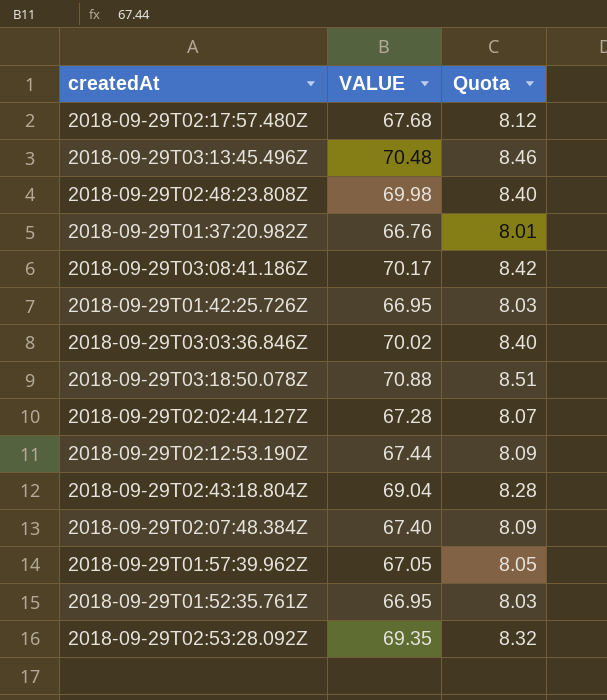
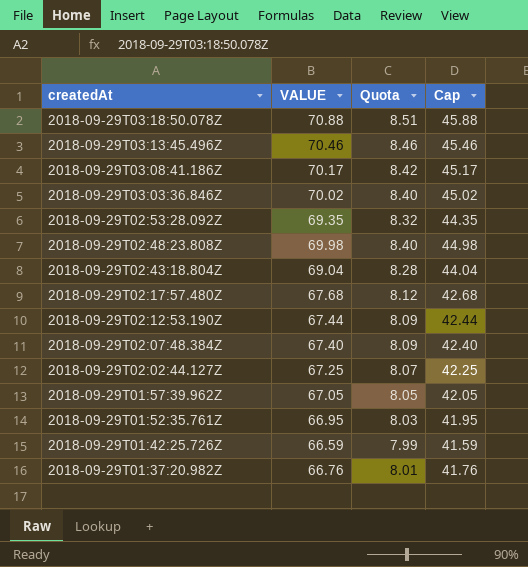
row order: none -> createdAt descending
column Cap | formula: none -> [VALUE] - 25
2018-09-29T03:13:45.496Z | VALUE: 70.48 -> 70.46
2018-09-29T02:02:44.127Z | VALUE: 67.28 -> 67.25
2018-09-29T01:42:25.726Z | VALUE: 66.95 -> 66.59
2018-09-29T01:42:25.726Z | Quota: 8.03 -> 7.99

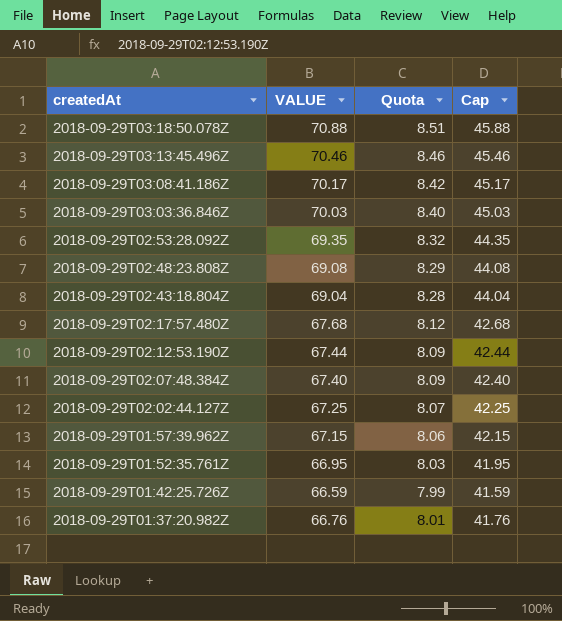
2018-09-29T03:03:36.846Z | VALUE: 70.02 -> 70.03
2018-09-29T03:03:36.846Z | Cap: 45.02 -> 45.03
2018-09-29T02:48:23.808Z | VALUE: 69.98 -> 69.08
2018-09-29T02:48:23.808Z | Quota: 8.40 -> 8.29
2018-09-29T02:48:23.808Z | Cap: 44.98 -> 44.08
2018-09-29T01:57:39.962Z | VALUE: 67.05 -> 67.15
2018-09-29T01:57:39.962Z | Quota: 8.05 -> 8.06
2018-09-29T01:57:39.962Z | Cap: 42.05 -> 42.15

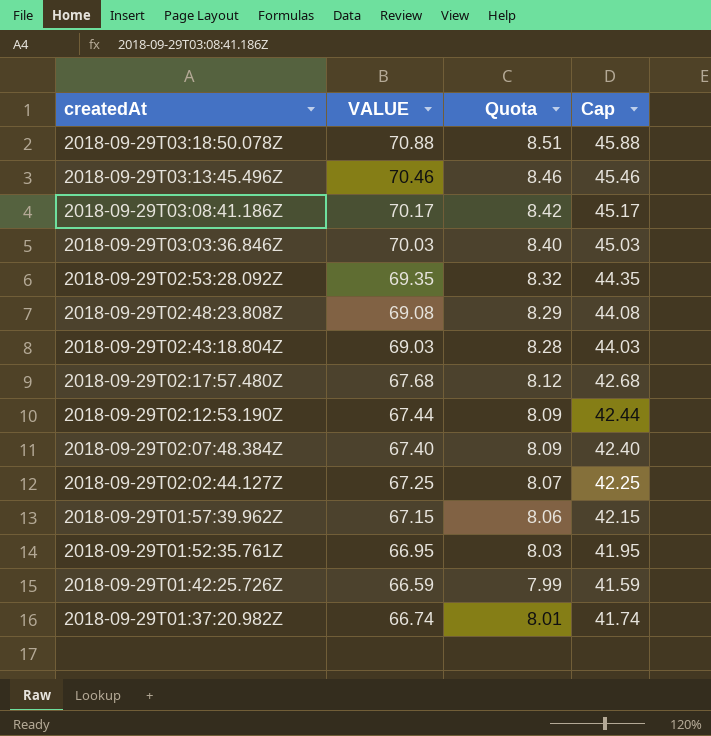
2018-09-29T02:43:18.804Z | VALUE: 69.04 -> 69.03
2018-09-29T02:43:18.804Z | Cap: 44.04 -> 44.03
2018-09-29T01:37:20.982Z | VALUE: 66.76 -> 66.74
2018-09-29T01:37:20.982Z | Cap: 41.76 -> 41.74

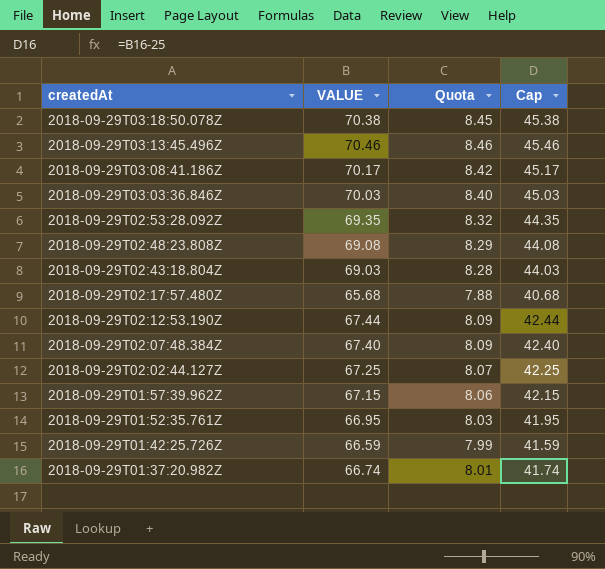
2018-09-29T03:18:50.078Z | VALUE: 70.88 -> 70.38
2018-09-29T03:18:50.078Z | Quota: 8.51 -> 8.45
2018-09-29T03:18:50.078Z | Cap: 45.88 -> 45.38
2018-09-29T02:17:57.480Z | VALUE: 67.68 -> 65.68
2018-09-29T02:17:57.480Z | Quota: 8.12 -> 7.88
2018-09-29T02:17:57.480Z | Cap: 42.68 -> 40.68

